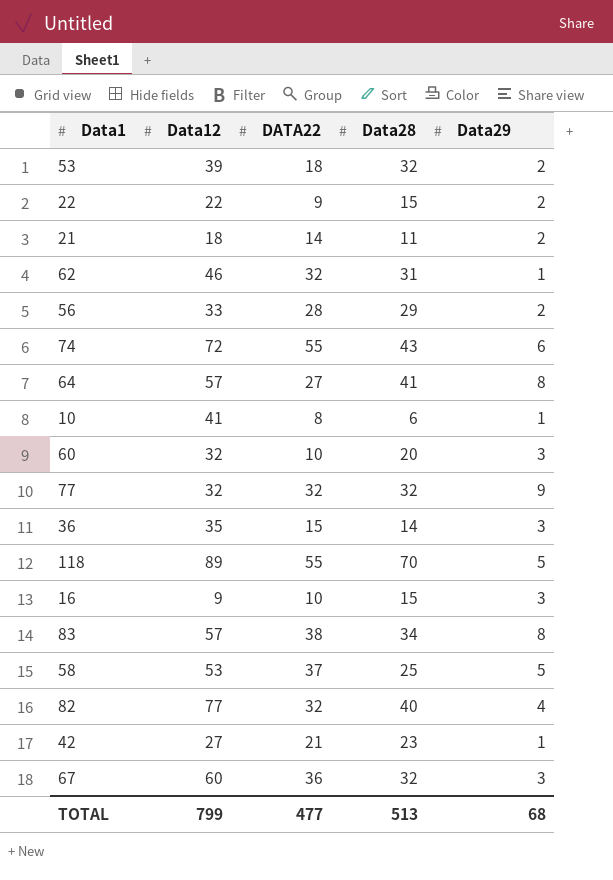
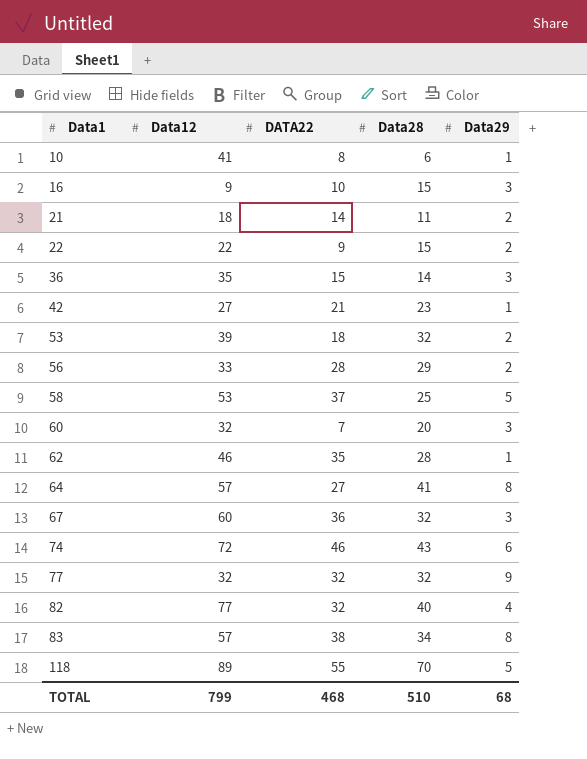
row order: none -> Data1 ascending
60 | DATA22: 10 -> 7
62 | DATA22: 32 -> 35
62 | Data28: 31 -> 28
74 | DATA22: 55 -> 46
TOTAL | DATA22: 477 -> 468
TOTAL | Data28: 513 -> 510

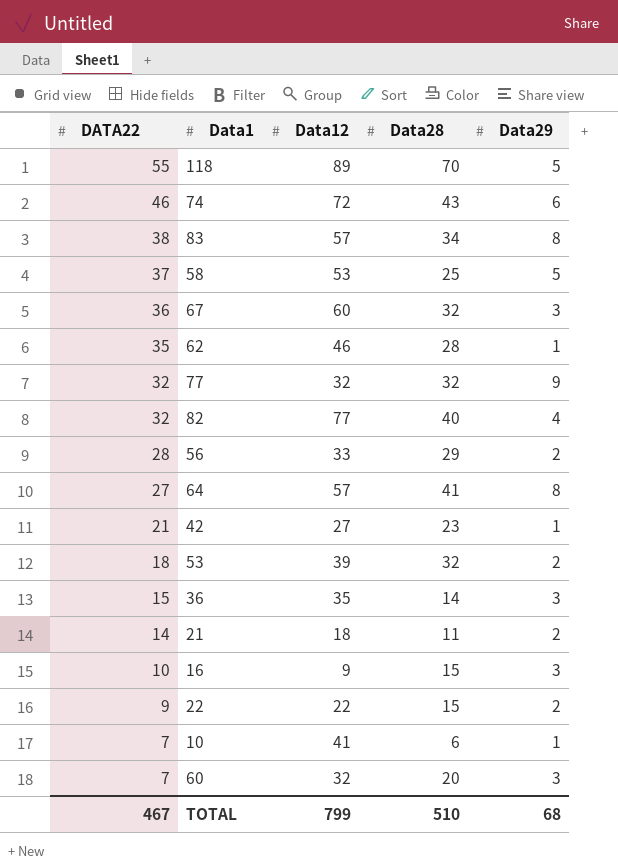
row order: Data1 ascending -> DATA22 descending
column DATA22 | position: 3 -> 1
10 | DATA22: 8 -> 7
TOTAL | DATA22: 468 -> 467

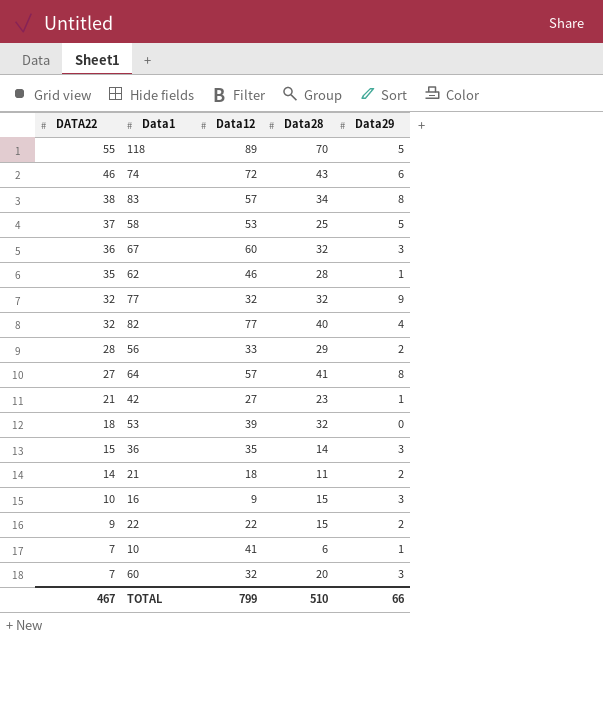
53 | Data29: 2 -> 0
TOTAL | Data29: 68 -> 66

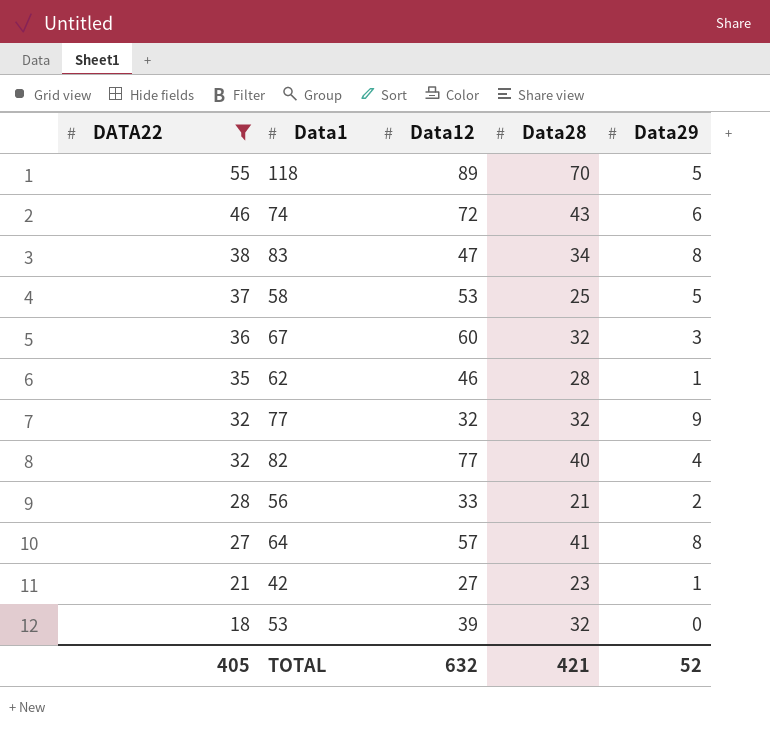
filter: none -> DATA22 >= 18
83 | Data12: 57 -> 47
56 | Data28: 29 -> 21
TOTAL | DATA22: 467 -> 405
TOTAL | Data12: 799 -> 632
TOTAL | Data28: 510 -> 421
TOTAL | Data29: 66 -> 52

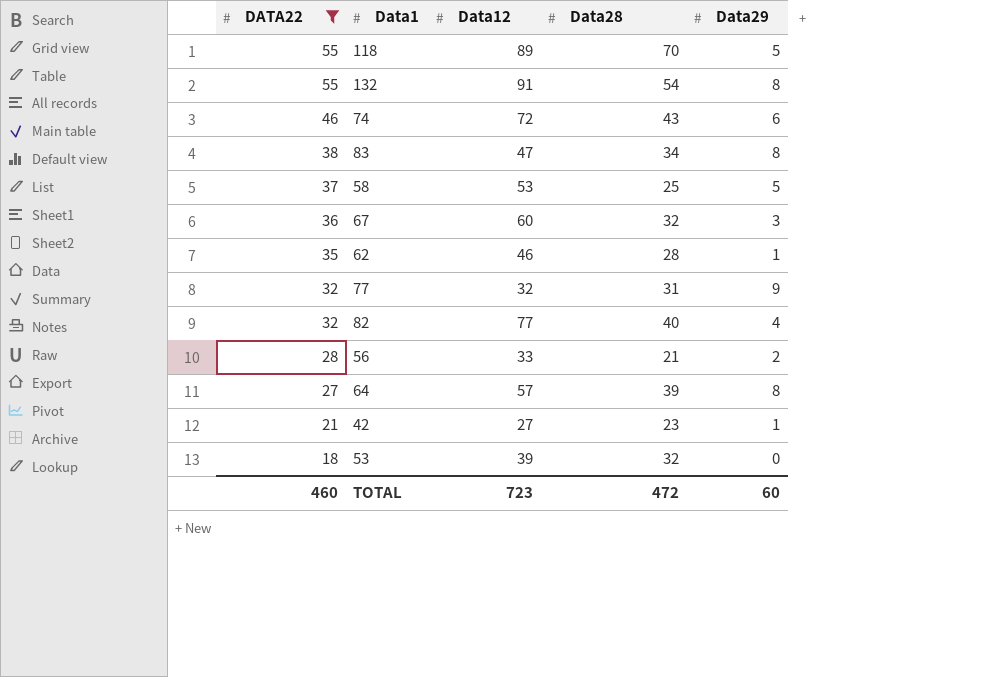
row 132: none -> 55 | 91 | 54 | 8
77 | Data28: 32 -> 31
64 | Data28: 41 -> 39
TOTAL | DATA22: 405 -> 460
TOTAL | Data12: 632 -> 723
TOTAL | Data28: 421 -> 472
TOTAL | Data29: 52 -> 60

